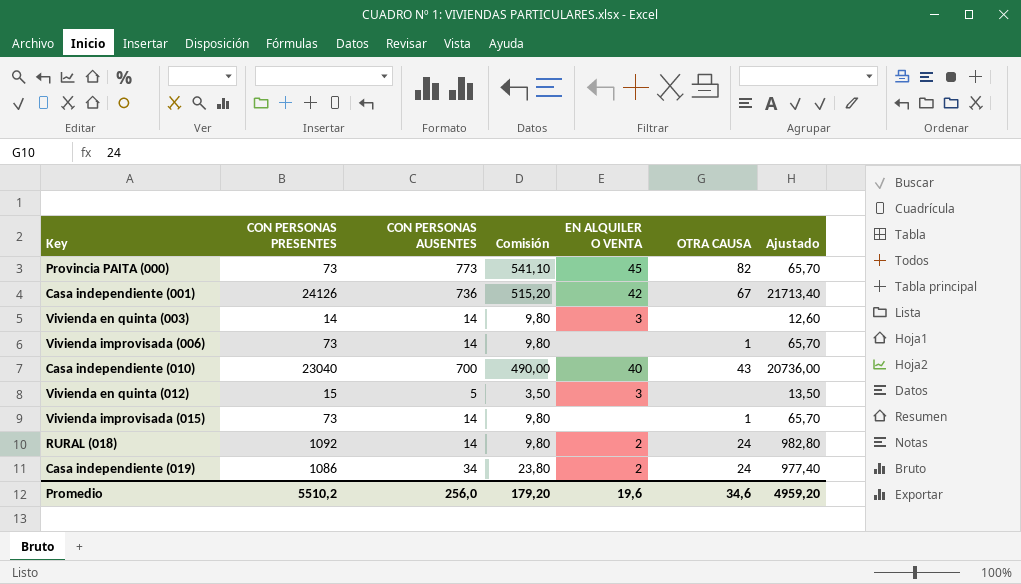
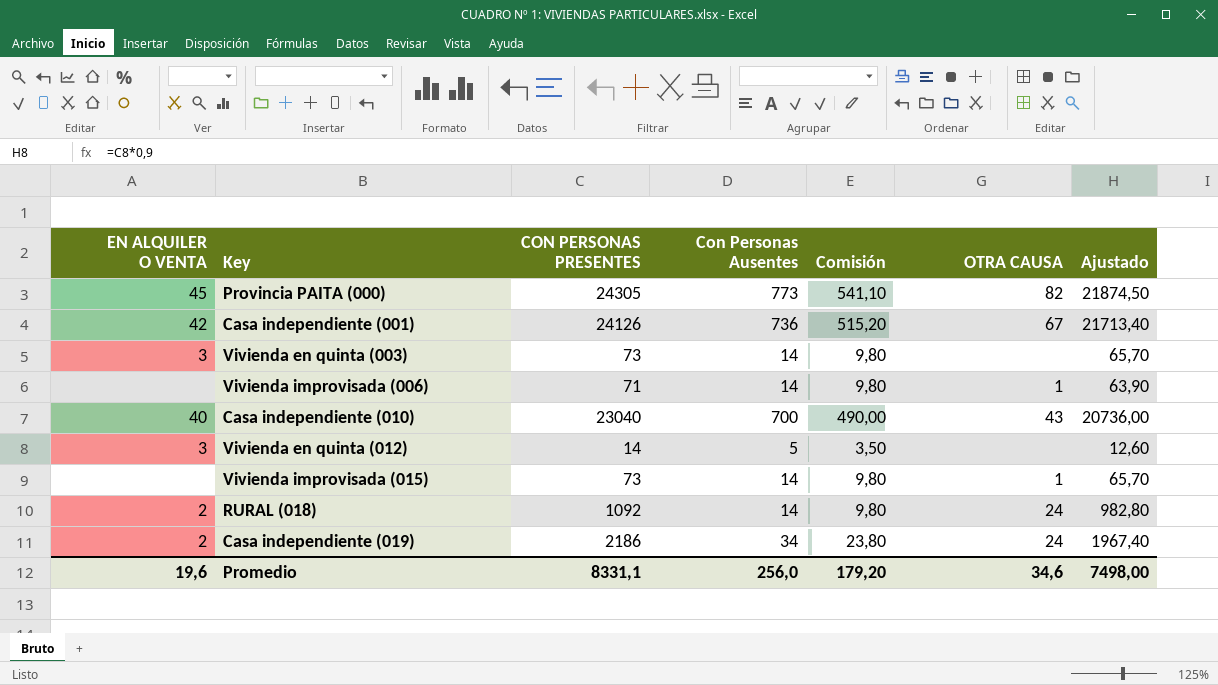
column EN ALQUILER O VENTA | position: 5 -> 1
column name: CON PERSONAS AUSENTES -> Con Personas Ausentes
Provincia PAITA (000) | CON PERSONAS PRESENTES: 73 -> 24305
Provincia PAITA (000) | Ajustado: 65,70 -> 21874,50
Vivienda en quinta (003) | CON PERSONAS PRESENTES: 14 -> 73
Vivienda en quinta (003) | Ajustado: 12,60 -> 65,70
Vivienda improvisada (006) | CON PERSONAS PRESENTES: 73 -> 71
Vivienda improvisada (006) | Ajustado: 65,70 -> 63,90
Vivienda en quinta (012) | CON PERSONAS PRESENTES: 15 -> 14
Vivienda en quinta (012) | Ajustado: 13,50 -> 12,60
Casa independiente (019) | CON PERSONAS PRESENTES: 1086 -> 2186
Casa independiente (019) | Ajustado: 977,40 -> 1967,40
Promedio | CON PERSONAS PRESENTES: 5510,2 -> 8331,1
Promedio | Ajustado: 4959,20 -> 7498,00

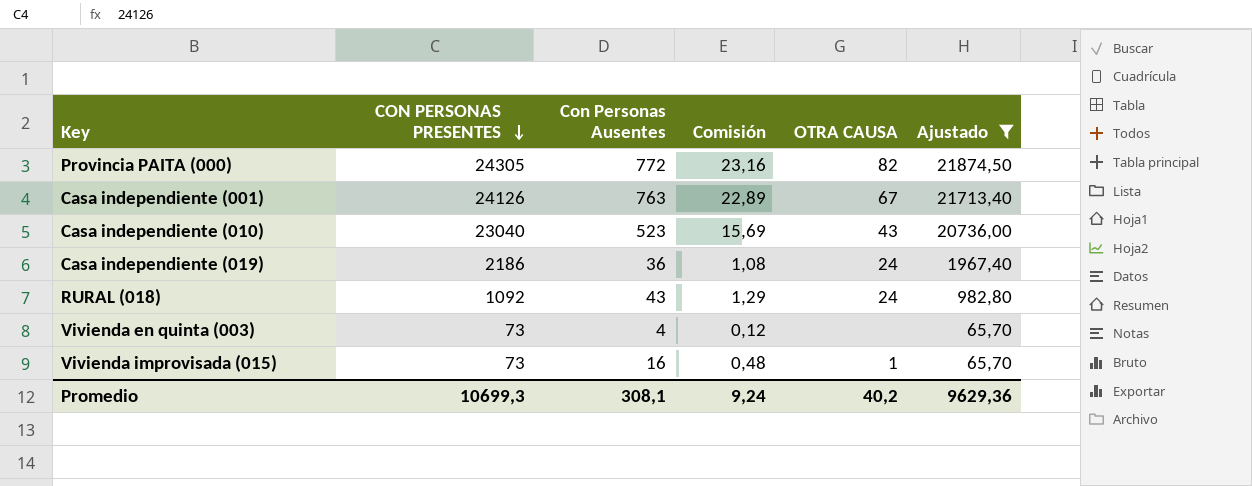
filter: none -> Ajustado >= 65,70
row order: none -> CON PERSONAS PRESENTES descending
column EN ALQUILER O VENTA | position: 1 -> none
column Comisión | formula: [Con Personas Ausentes] * 0,7 -> [Con Personas Ausentes] * 0,03
Provincia PAITA (000) | Con Personas Ausentes: 773 -> 772
Casa independiente (001) | Con Personas Ausentes: 736 -> 763
Casa independiente (010) | Con Personas Ausentes: 700 -> 523
Casa independiente (019) | Con Personas Ausentes: 34 -> 36
RURAL (018) | Con Personas Ausentes: 14 -> 43
Vivienda en quinta (003) | Con Personas Ausentes: 14 -> 4
Vivienda improvisada (015) | Con Personas Ausentes: 14 -> 16
Promedio | CON PERSONAS PRESENTES: 8331,1 -> 10699,3
Promedio | Con Personas Ausentes: 256,0 -> 308,1
Promedio | Comisión: 179,20 -> 9,24
Promedio | OTRA CAUSA: 34,6 -> 40,2
Promedio | Ajustado: 7498,00 -> 9629,36

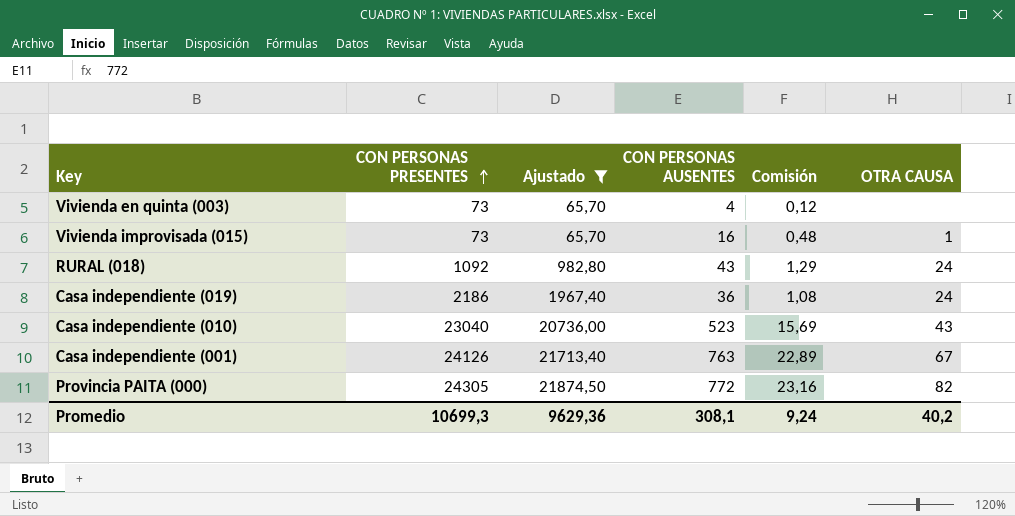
row order: CON PERSONAS PRESENTES descending -> CON PERSONAS PRESENTES ascending
column Ajustado | position: 6 -> 3
column name: Con Personas Ausentes -> CON PERSONAS AUSENTES

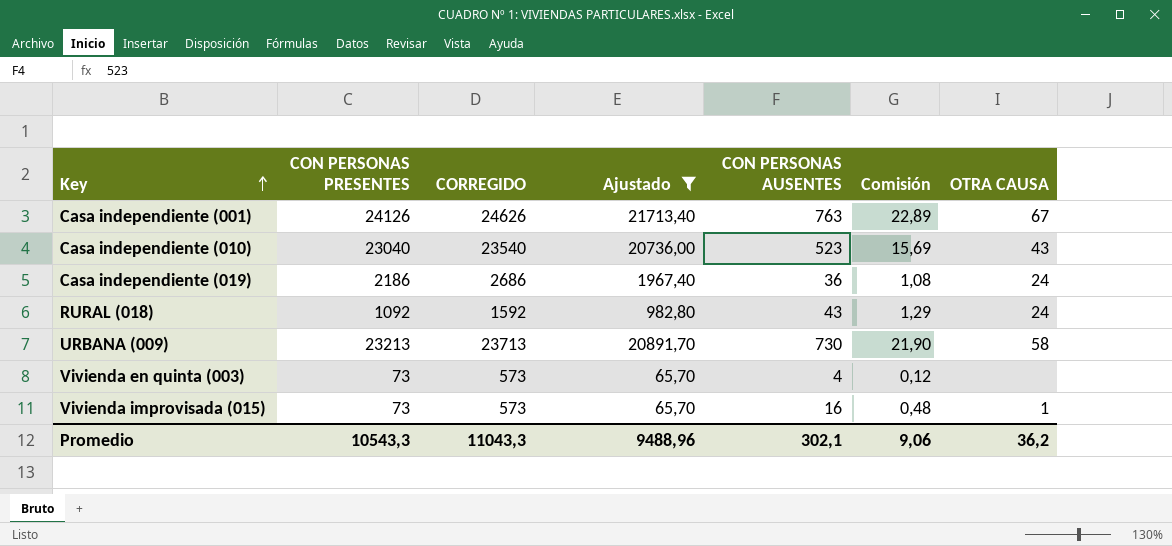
row order: CON PERSONAS PRESENTES ascending -> Key ascending
column CORREGIDO | formula: none -> [CON PERSONAS PRESENTES] + 500
row Provincia PAITA (000): 24305 | 21874,50 | 772 | 23,16 | 82 -> none
row URBANA (009): none -> 23213 | 23713 | 20891,70 | 730 | 21,90 | 58
Promedio | CON PERSONAS PRESENTES: 10699,3 -> 10543,3
Promedio | Ajustado: 9629,36 -> 9488,96
Promedio | CON PERSONAS AUSENTES: 308,1 -> 302,1
Promedio | Comisión: 9,24 -> 9,06
Promedio | OTRA CAUSA: 40,2 -> 36,2

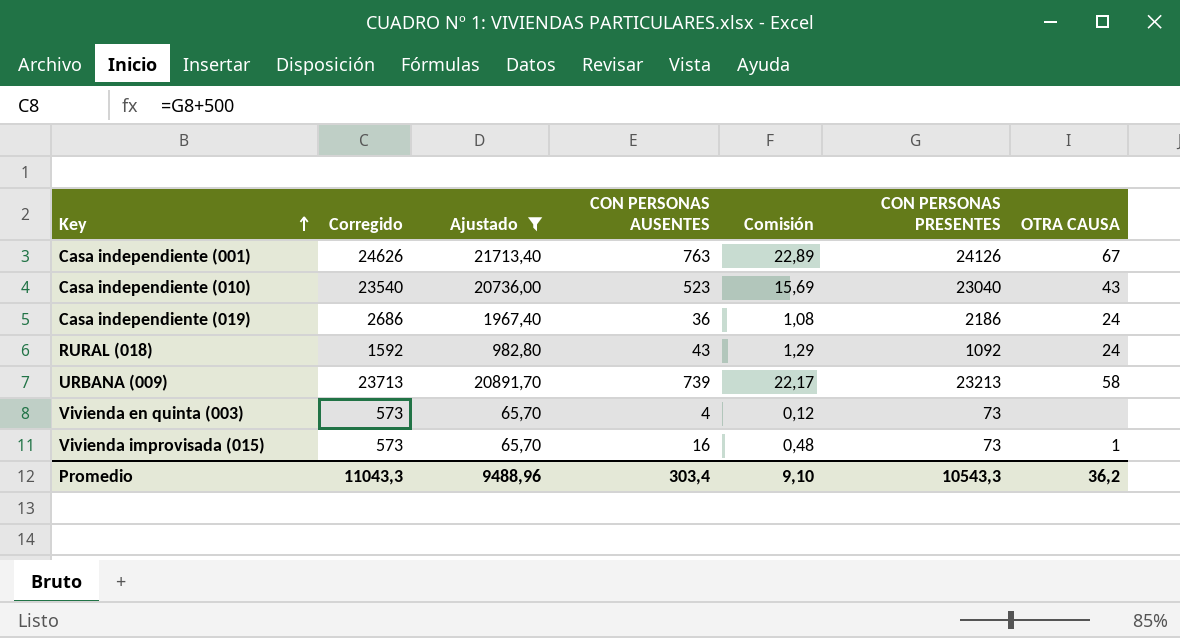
column name: CORREGIDO -> Corregido
column CON PERSONAS PRESENTES | position: 2 -> 6
URBANA (009) | CON PERSONAS AUSENTES: 730 -> 739
URBANA (009) | Comisión: 21,90 -> 22,17
Promedio | CON PERSONAS AUSENTES: 302,1 -> 303,4
Promedio | Comisión: 9,06 -> 9,10

